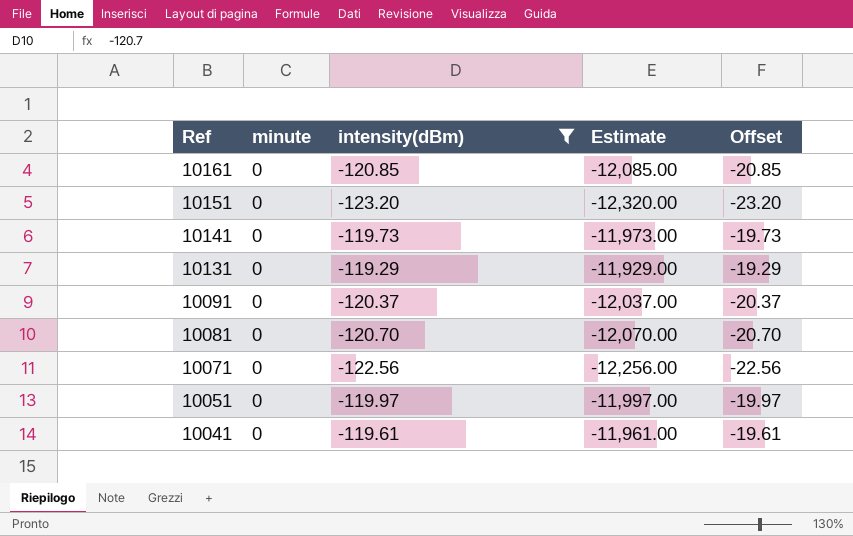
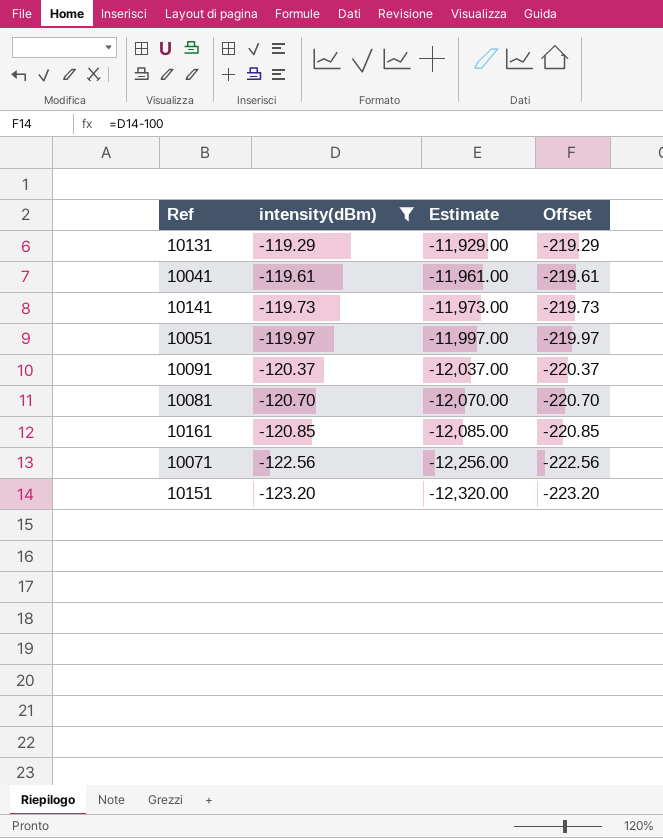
row order: Ref descending -> intensity(dBm) descending
column minute | position: 2 -> none
column Offset | formula: [intensity(dBm)] + 100 -> [intensity(dBm)] - 100

